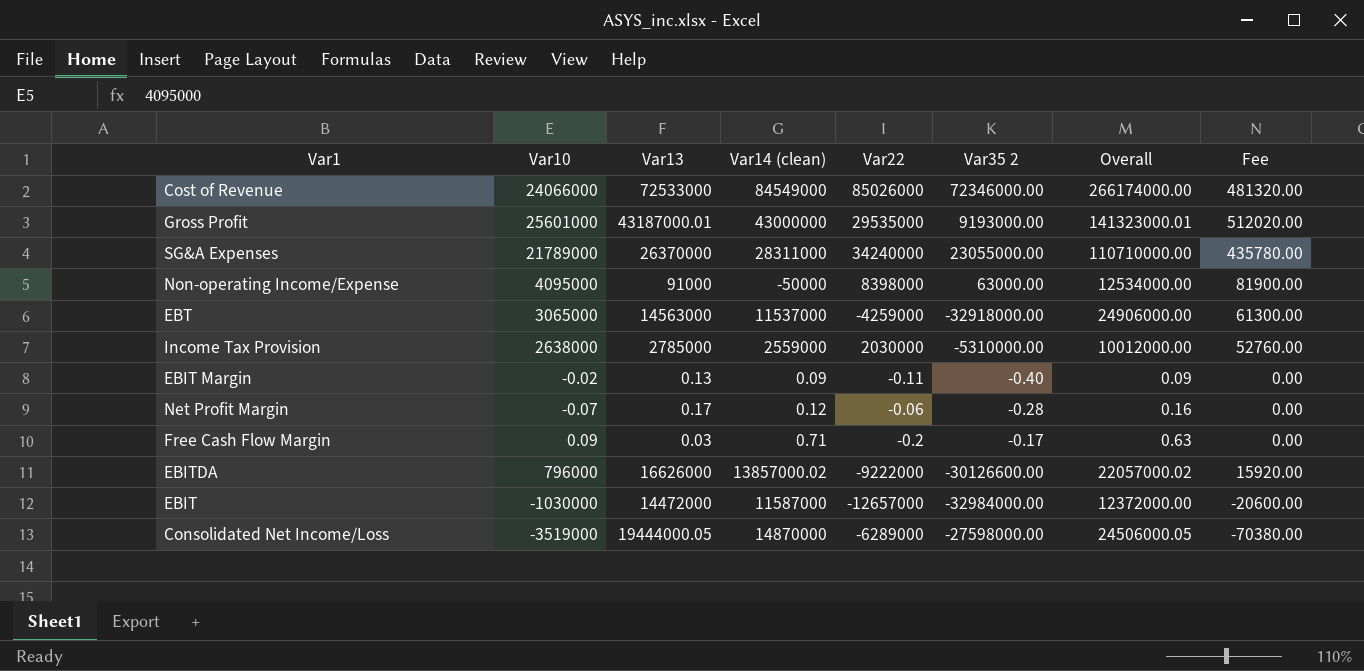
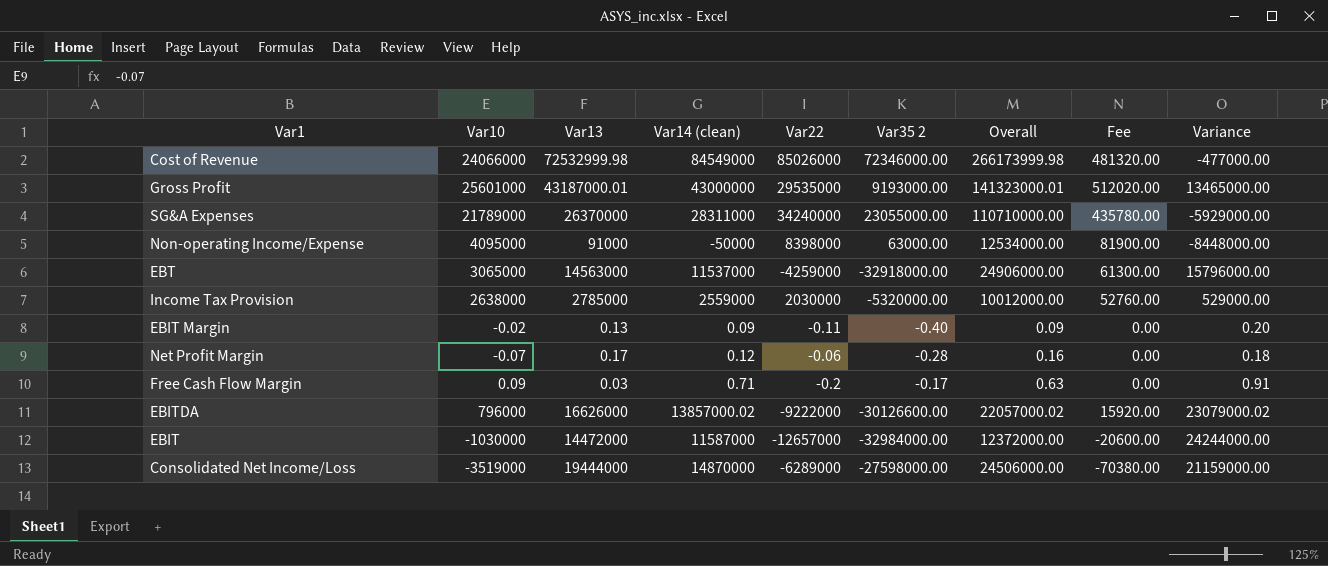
column Variance | formula: none -> [Var14 (clean)] - [Var22]
Cost of Revenue | Var13: 72533000 -> 72532999.98
Cost of Revenue | Overall: 266174000.00 -> 266173999.98
Income Tax Provision | Var35 2: -5310000.00 -> -5320000.00
Consolidated Net Income/Loss | Var13: 19444000.05 -> 19444000
Consolidated Net Income/Loss | Overall: 24506000.05 -> 24506000.00

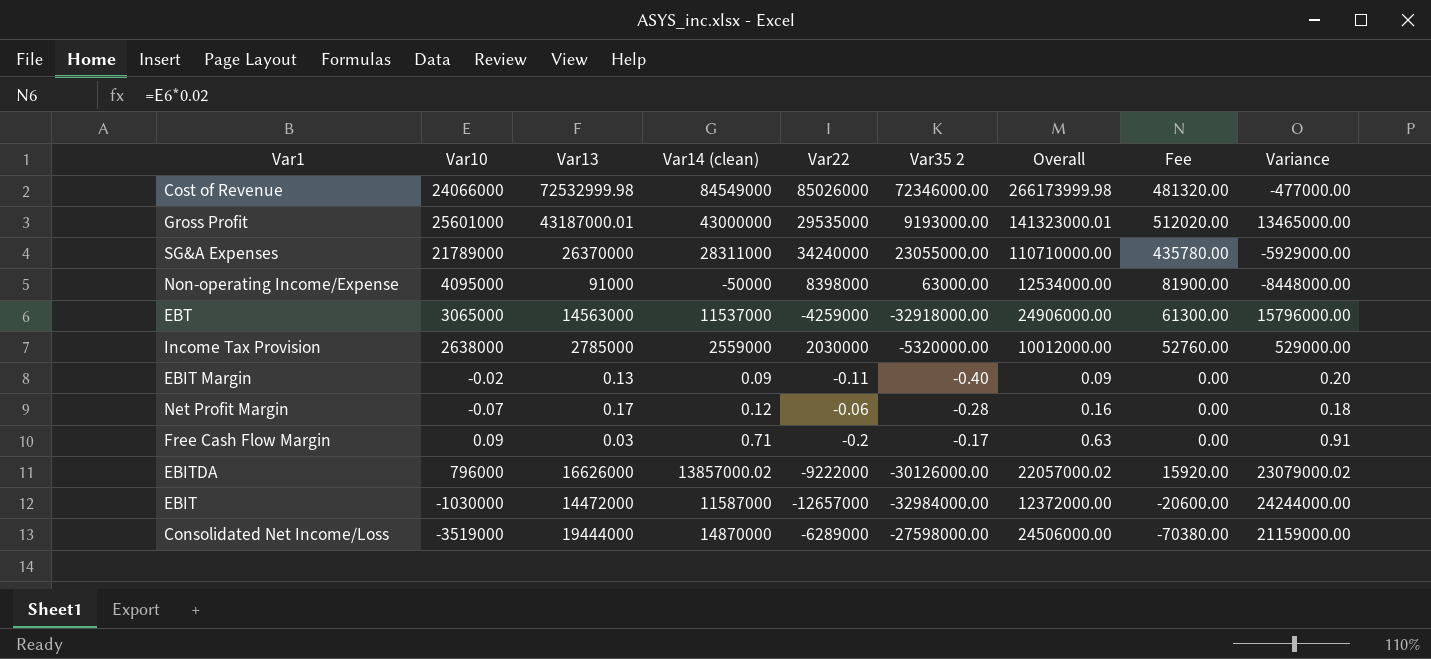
EBITDA | Var35 2: -30126600.00 -> -30126000.00

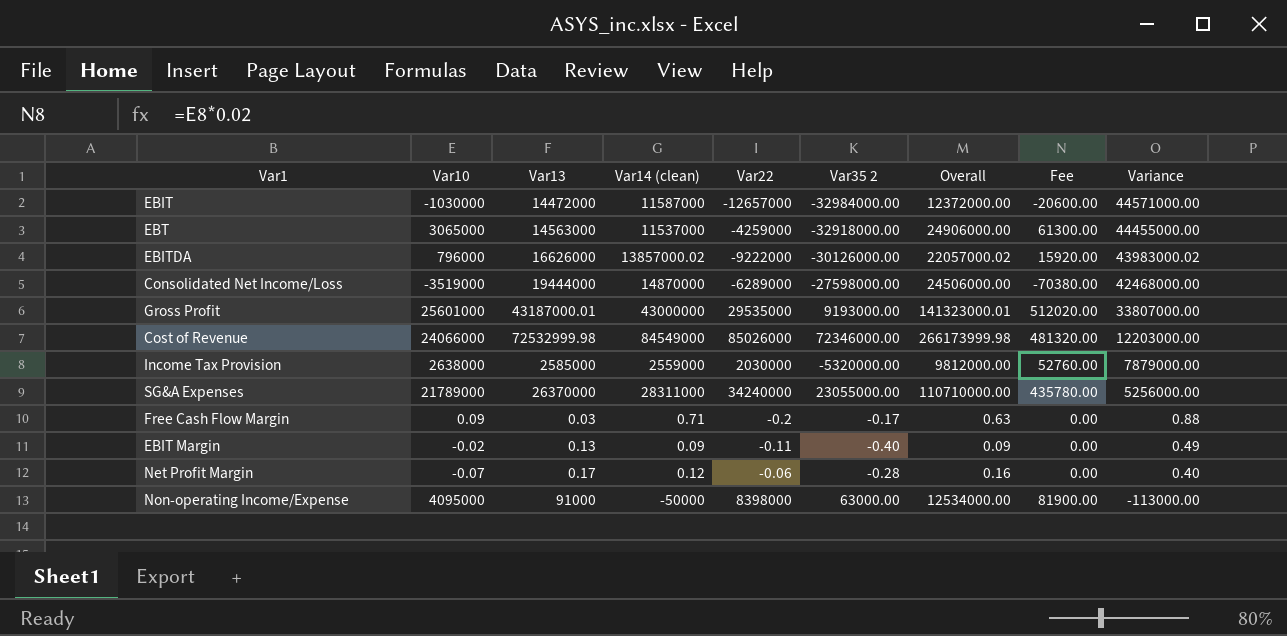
row order: none -> Variance descending
column Variance | formula: [Var14 (clean)] - [Var22] -> [Var14 (clean)] - [Var35 2]
Income Tax Provision | Var13: 2785000 -> 2585000
Income Tax Provision | Overall: 10012000.00 -> 9812000.00

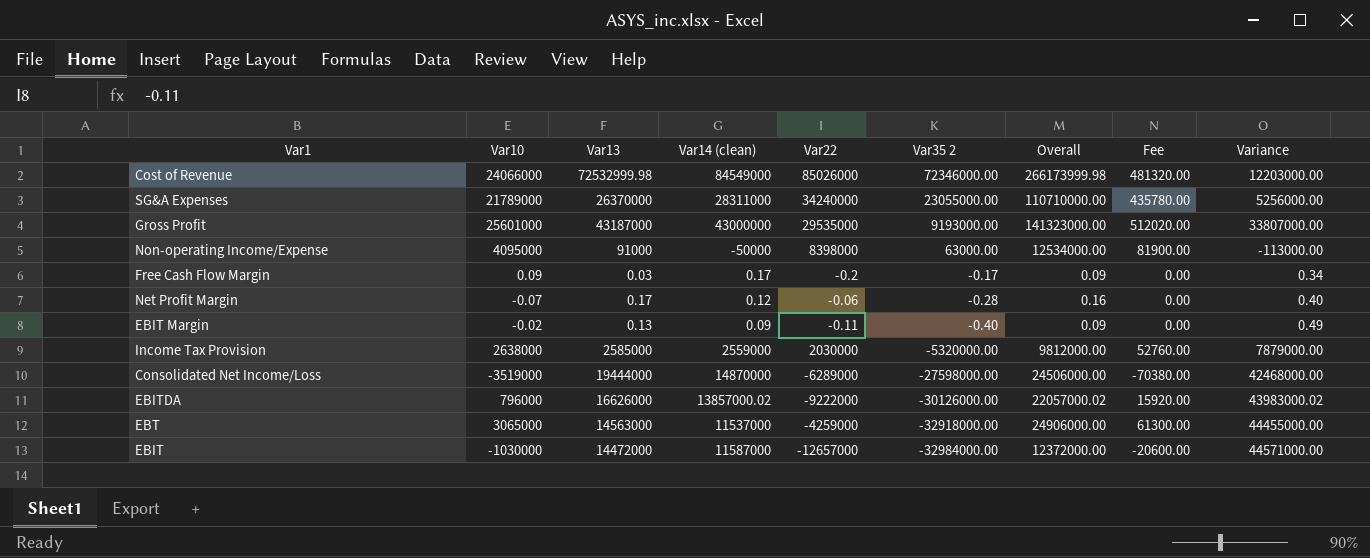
row order: Variance descending -> Var35 2 descending
Gross Profit | Var13: 43187000.01 -> 43187000
Gross Profit | Overall: 141323000.01 -> 141323000.00
Free Cash Flow Margin | Var14 (clean): 0.71 -> 0.17
Free Cash Flow Margin | Overall: 0.63 -> 0.09
Free Cash Flow Margin | Variance: 0.88 -> 0.34

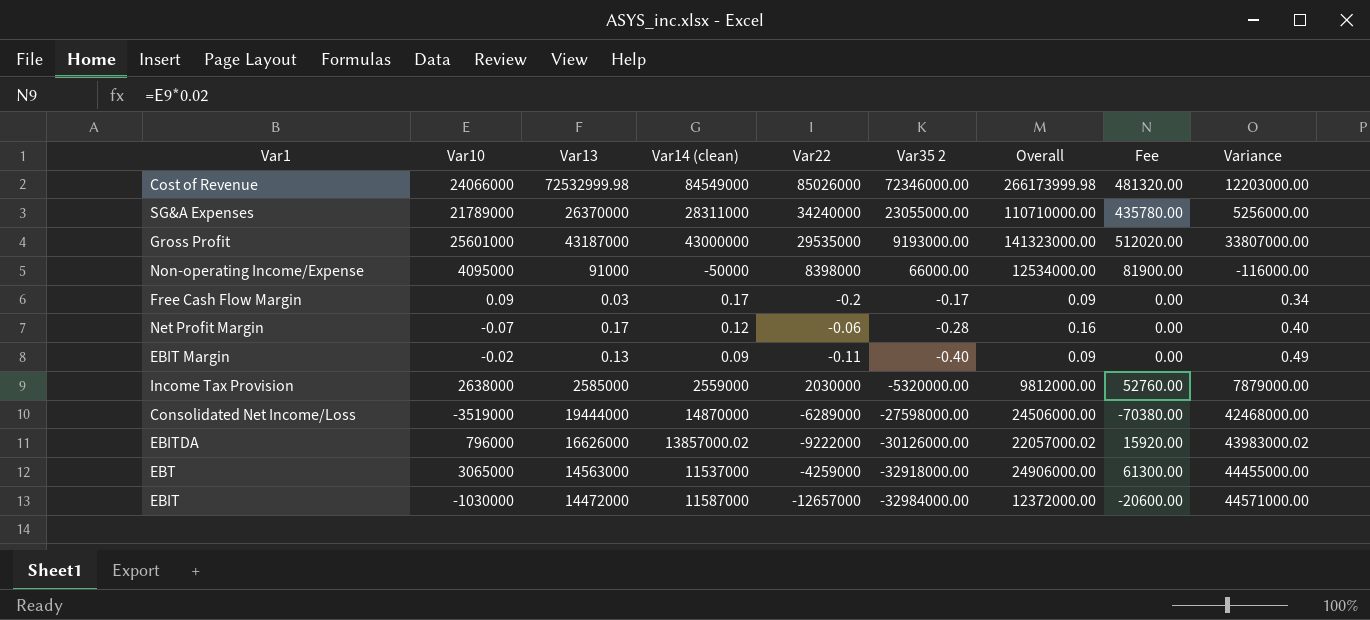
Non-operating Income/Expense | Var35 2: 63000.00 -> 66000.00
Non-operating Income/Expense | Variance: -113000.00 -> -116000.00

